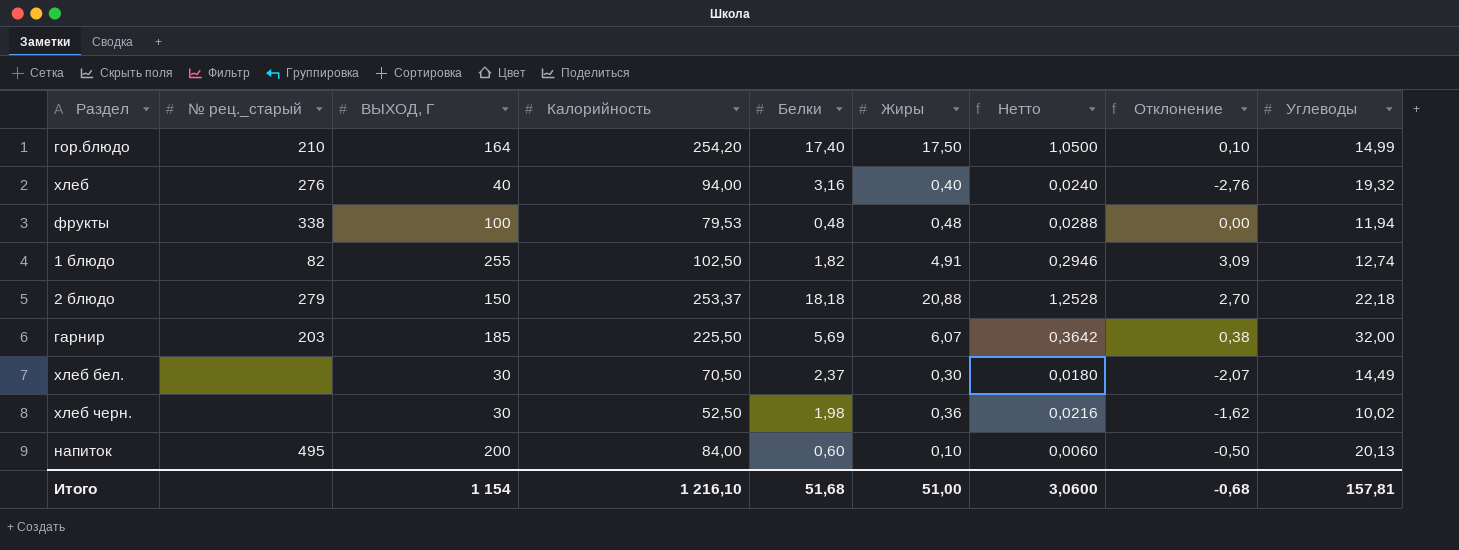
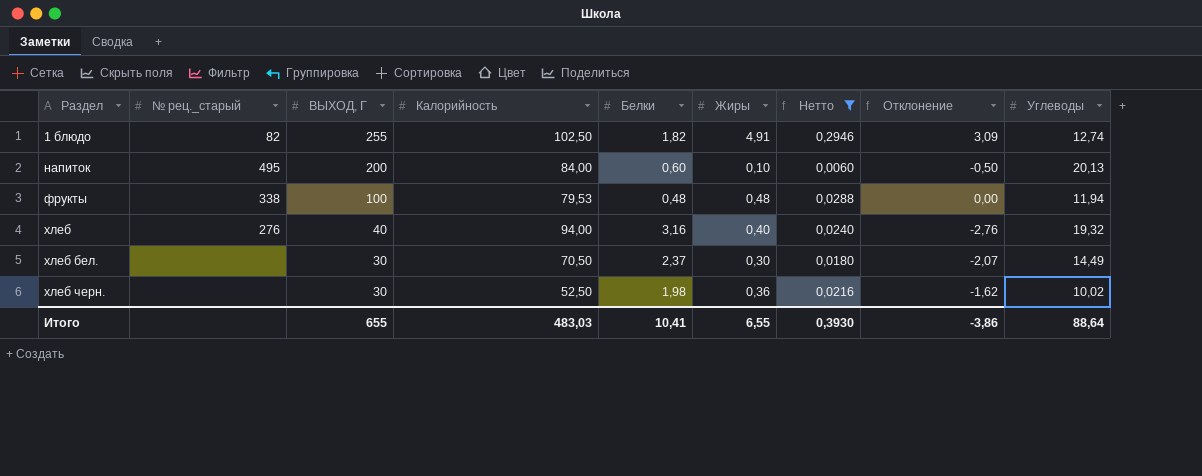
filter: none -> Нетто <= 0,2946
row order: none -> Раздел ascending
Итого | ВЫХОД, Г: 1 154 -> 655
Итого | Калорийность: 1 216,10 -> 483,03
Итого | Белки: 51,68 -> 10,41
Итого | Жиры: 51,00 -> 6,55
Итого | Нетто: 3,0600 -> 0,3930
Итого | Отклонение: -0,68 -> -3,86
Итого | Углеводы: 157,81 -> 88,64

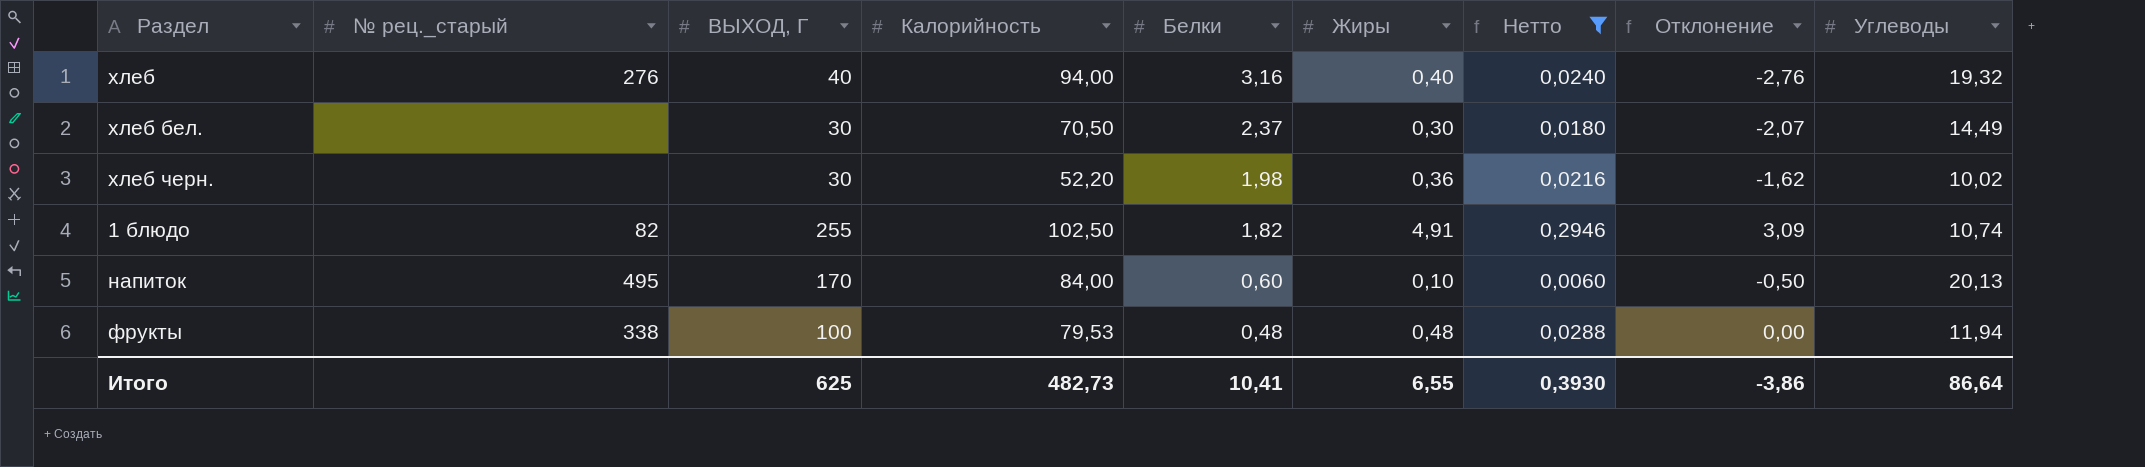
row order: Раздел ascending -> Белки descending
хлеб черн. | Калорийность: 52,50 -> 52,20
1 блюдо | Углеводы: 12,74 -> 10,74
напиток | ВЫХОД, Г: 200 -> 170
Итого | ВЫХОД, Г: 655 -> 625
Итого | Калорийность: 483,03 -> 482,73
Итого | Углеводы: 88,64 -> 86,64

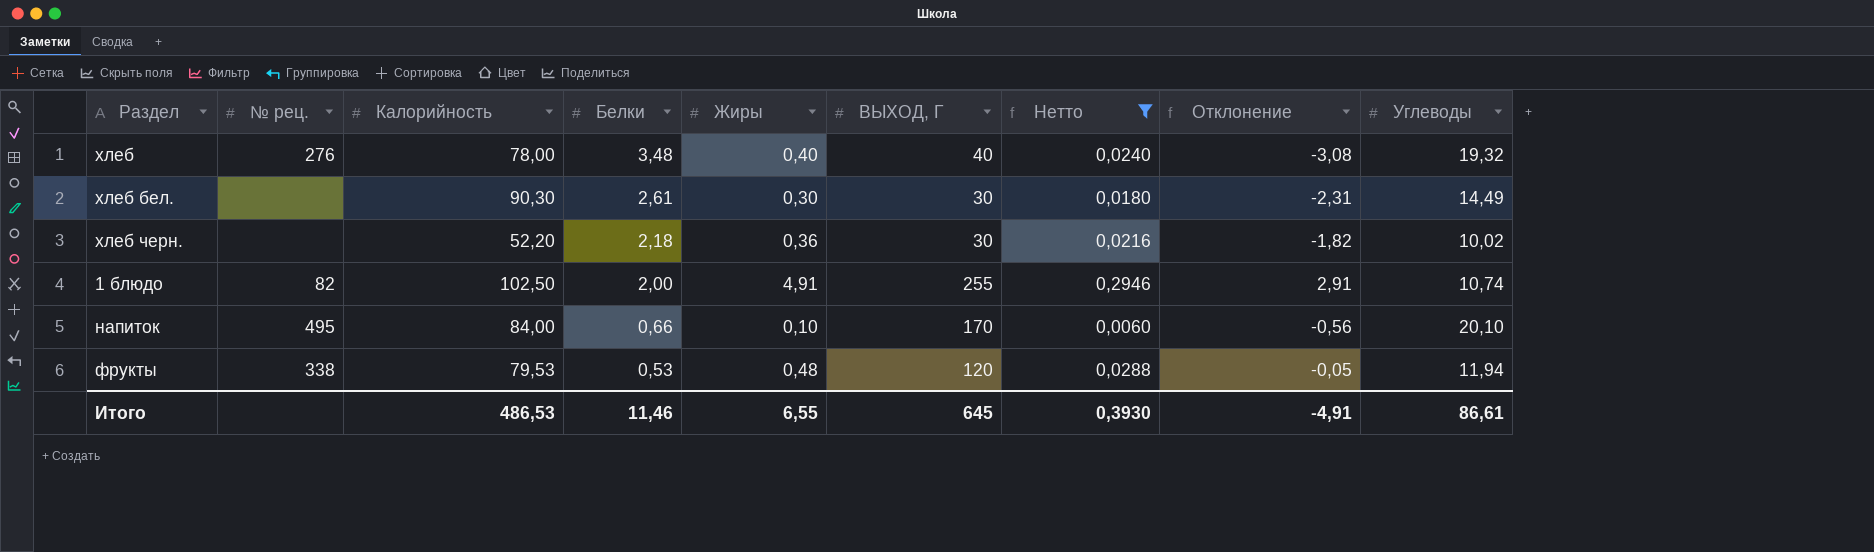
column name: № рец._старый -> № рец.
column ВЫХОД, Г | position: 3 -> 6
хлеб | Калорийность: 94,00 -> 78,00
хлеб | Белки: 3,16 -> 3,48
хлеб | Отклонение: -2,76 -> -3,08
хлеб бел. | Калорийность: 70,50 -> 90,30
хлеб бел. | Белки: 2,37 -> 2,61
хлеб бел. | Отклонение: -2,07 -> -2,31
хлеб черн. | Белки: 1,98 -> 2,18
хлеб черн. | Отклонение: -1,62 -> -1,82
1 блюдо | Белки: 1,82 -> 2,00
1 блюдо | Отклонение: 3,09 -> 2,91
напиток | Белки: 0,60 -> 0,66
напиток | Отклонение: -0,50 -> -0,56
напиток | Углеводы: 20,13 -> 20,10
фрукты | Белки: 0,48 -> 0,53
фрукты | ВЫХОД, Г: 100 -> 120
фрукты | Отклонение: 0,00 -> -0,05
Итого | Калорийность: 482,73 -> 486,53
Итого | Белки: 10,41 -> 11,46
Итого | ВЫХОД, Г: 625 -> 645
Итого | Отклонение: -3,86 -> -4,91
Итого | Углеводы: 86,64 -> 86,61

